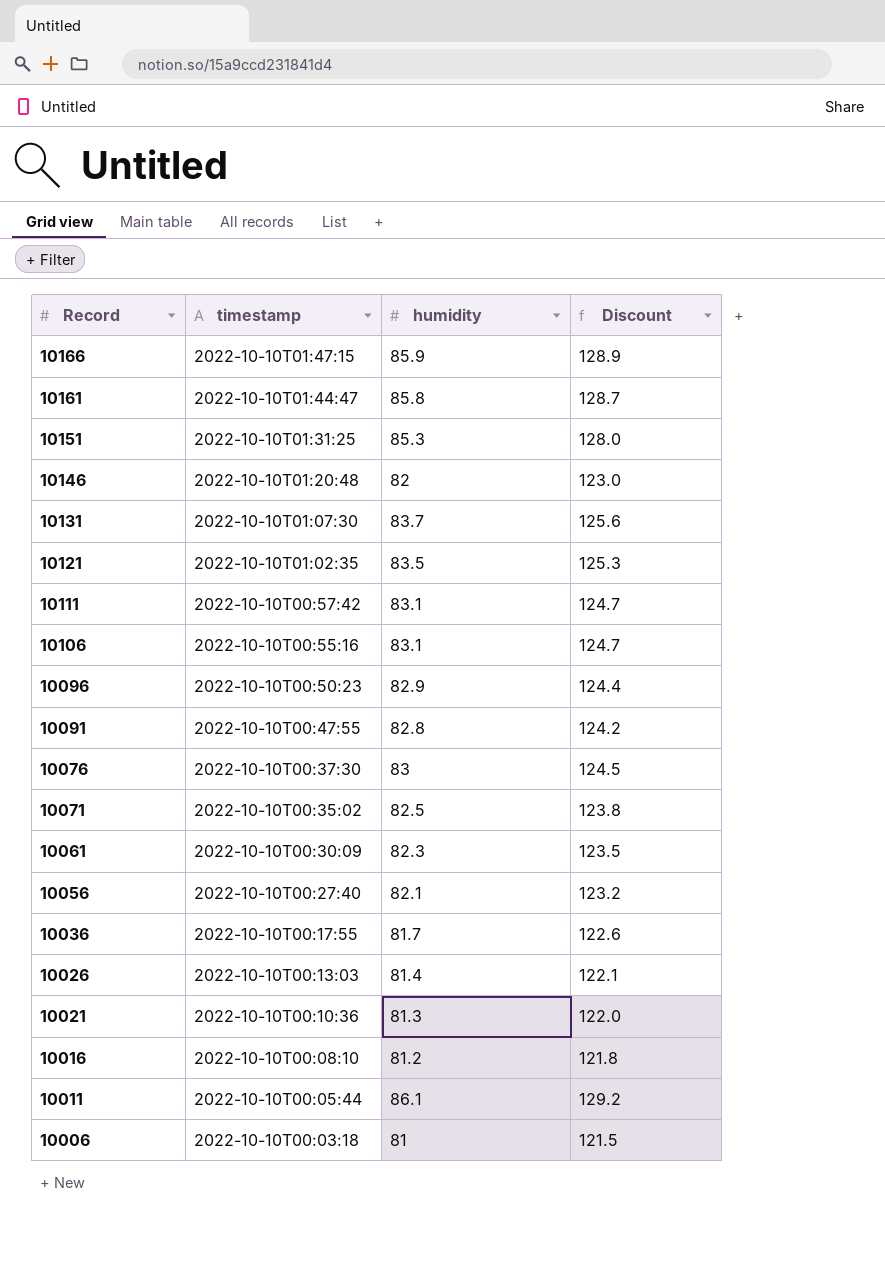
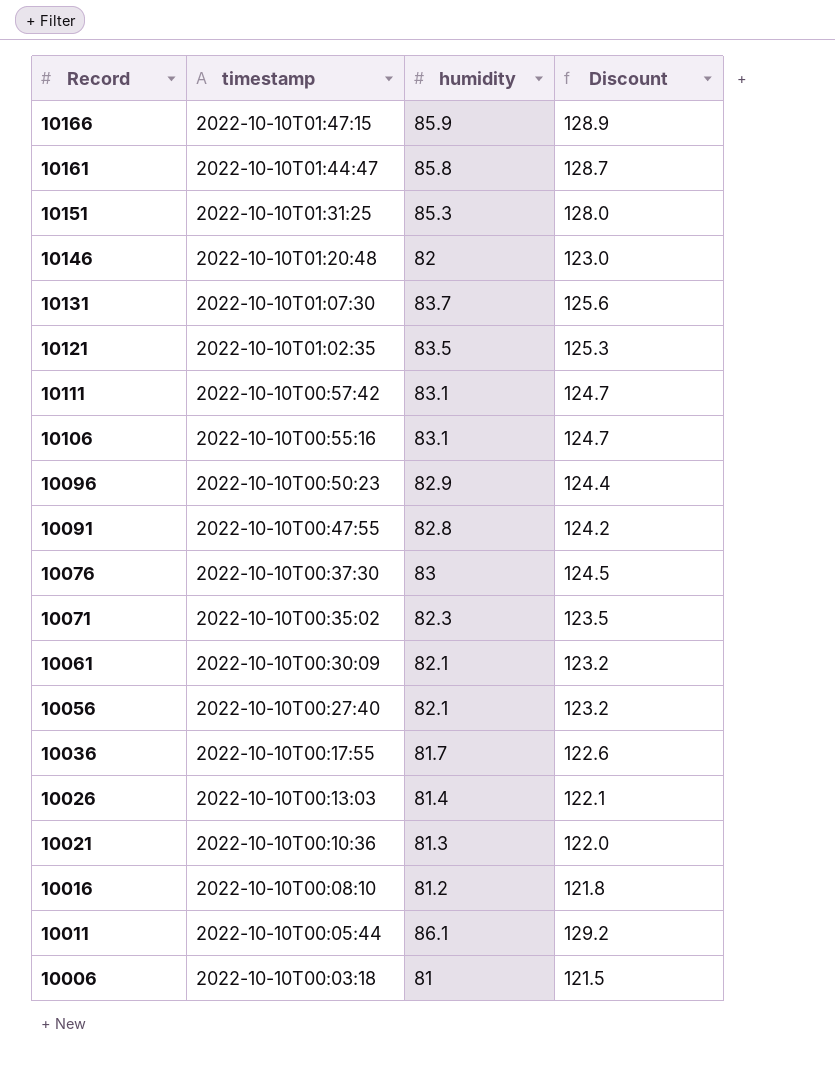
10071 | humidity: 82.5 -> 82.3
10071 | Discount: 123.8 -> 123.5
10061 | humidity: 82.3 -> 82.1
10061 | Discount: 123.5 -> 123.2

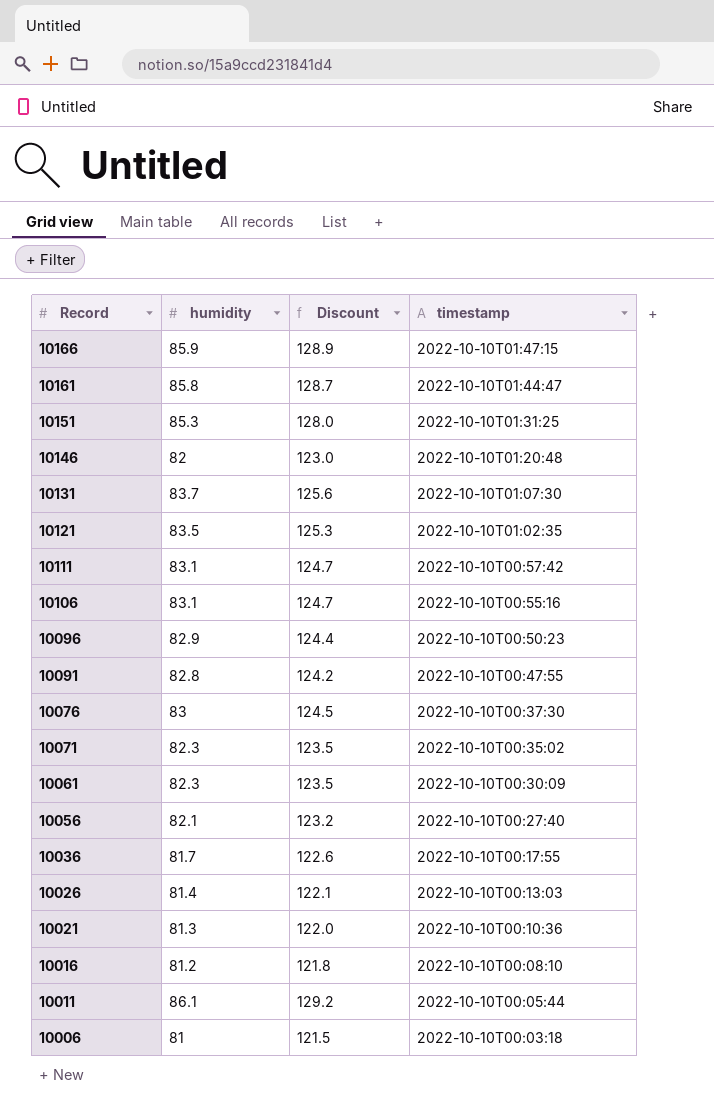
column timestamp | position: 2 -> 4
10061 | humidity: 82.1 -> 82.3
10061 | Discount: 123.2 -> 123.5

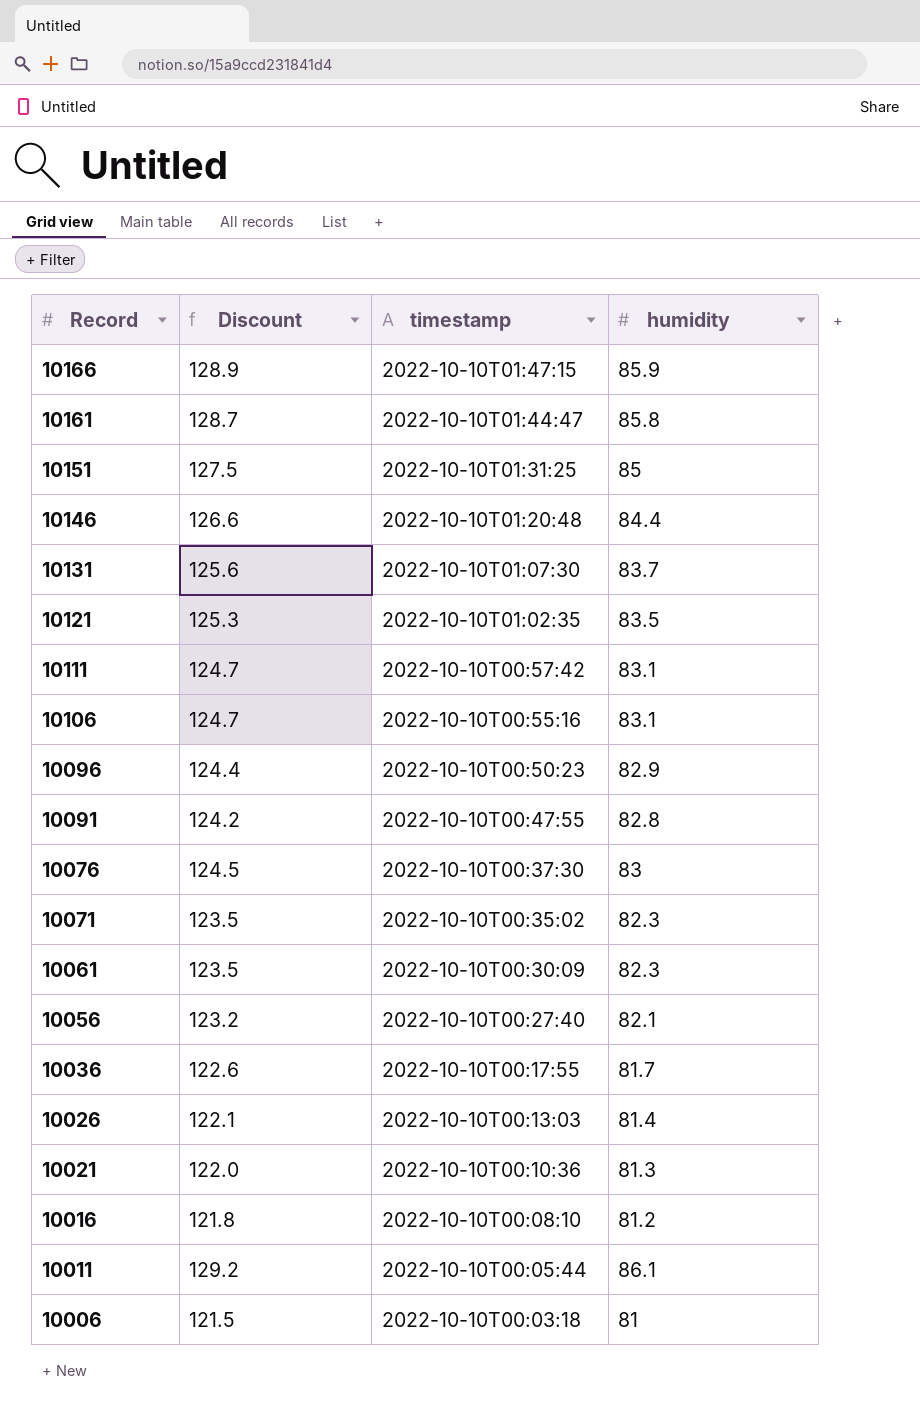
column humidity | position: 2 -> 4
10151 | Discount: 128.0 -> 127.5
10151 | humidity: 85.3 -> 85
10146 | Discount: 123.0 -> 126.6
10146 | humidity: 82 -> 84.4

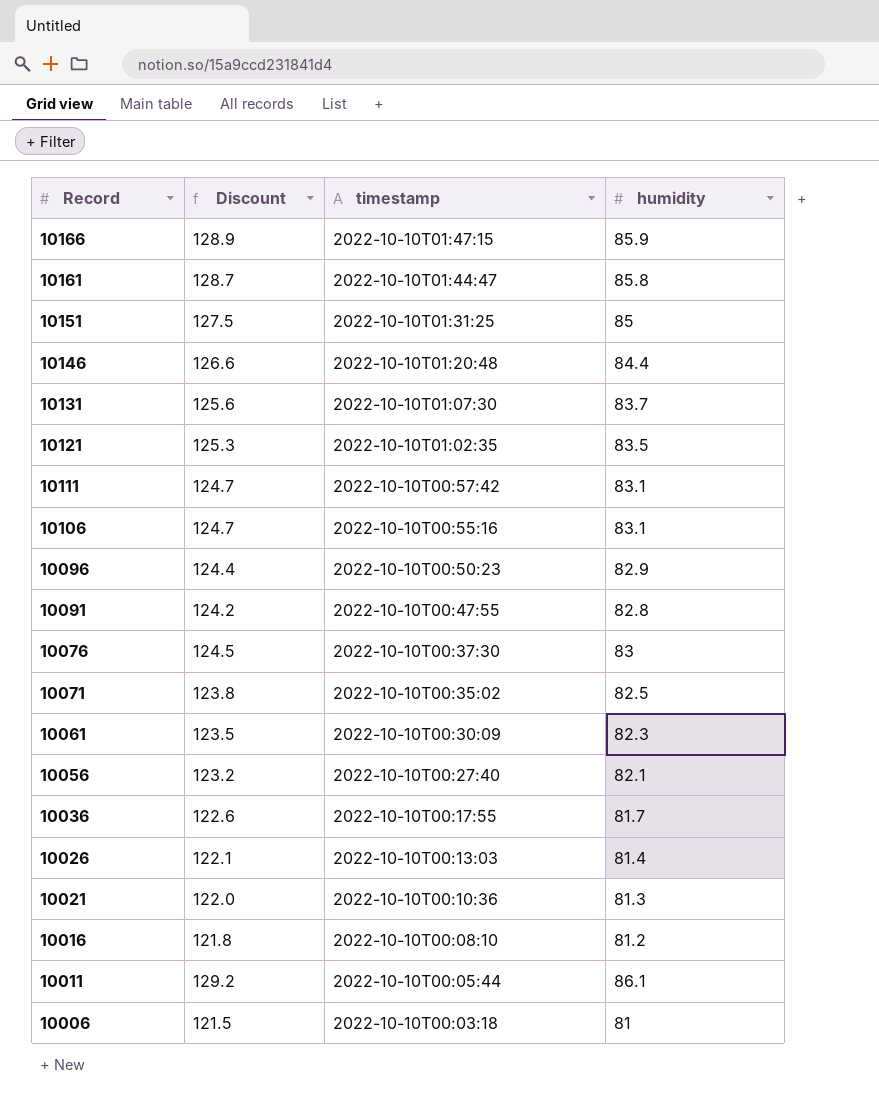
10071 | Discount: 123.5 -> 123.8
10071 | humidity: 82.3 -> 82.5

